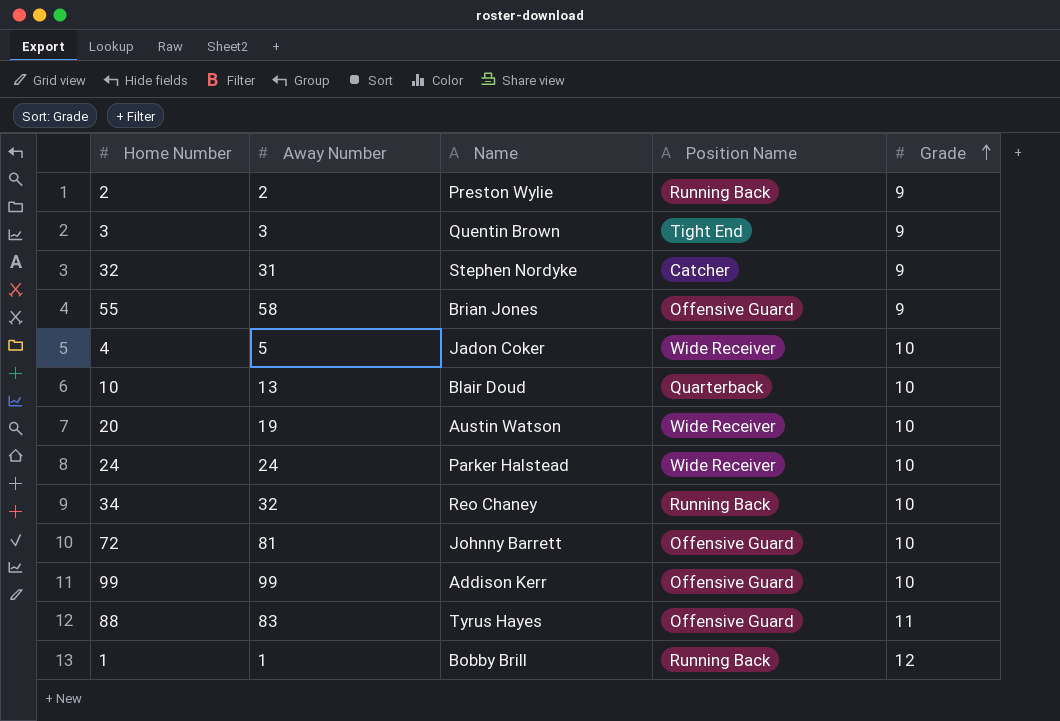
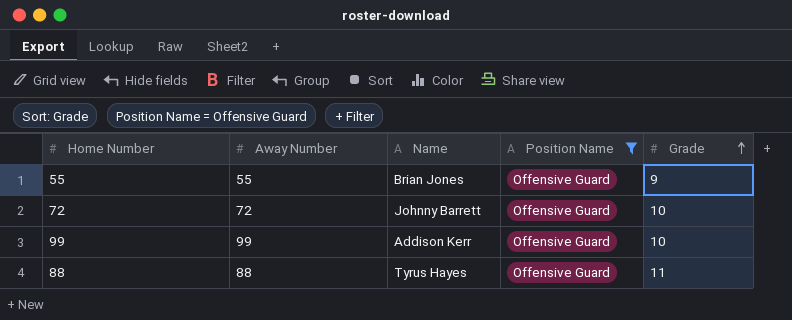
filter: none -> Position Name = Offensive Guard
55 | Away Number: 58 -> 55
72 | Away Number: 81 -> 72
88 | Away Number: 83 -> 88

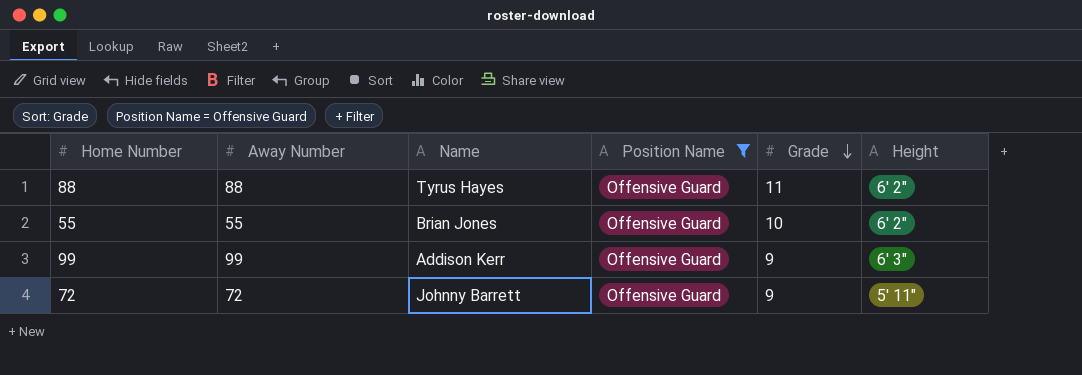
row order: Grade ascending -> Grade descending
column Height | position: none -> 6
55 | Grade: 9 -> 10
99 | Grade: 10 -> 9
72 | Grade: 10 -> 9

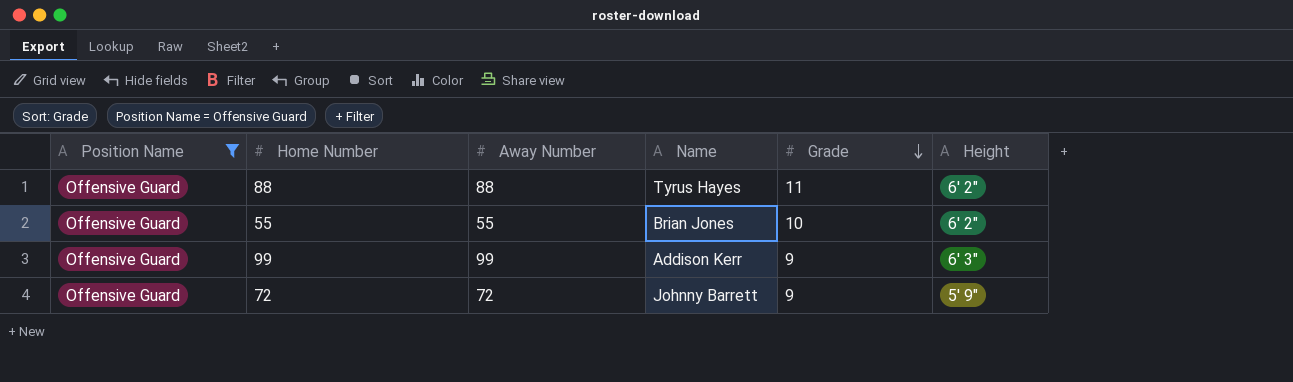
column Position Name | position: 4 -> 1
72 | Height: 5' 11" -> 5' 9"

